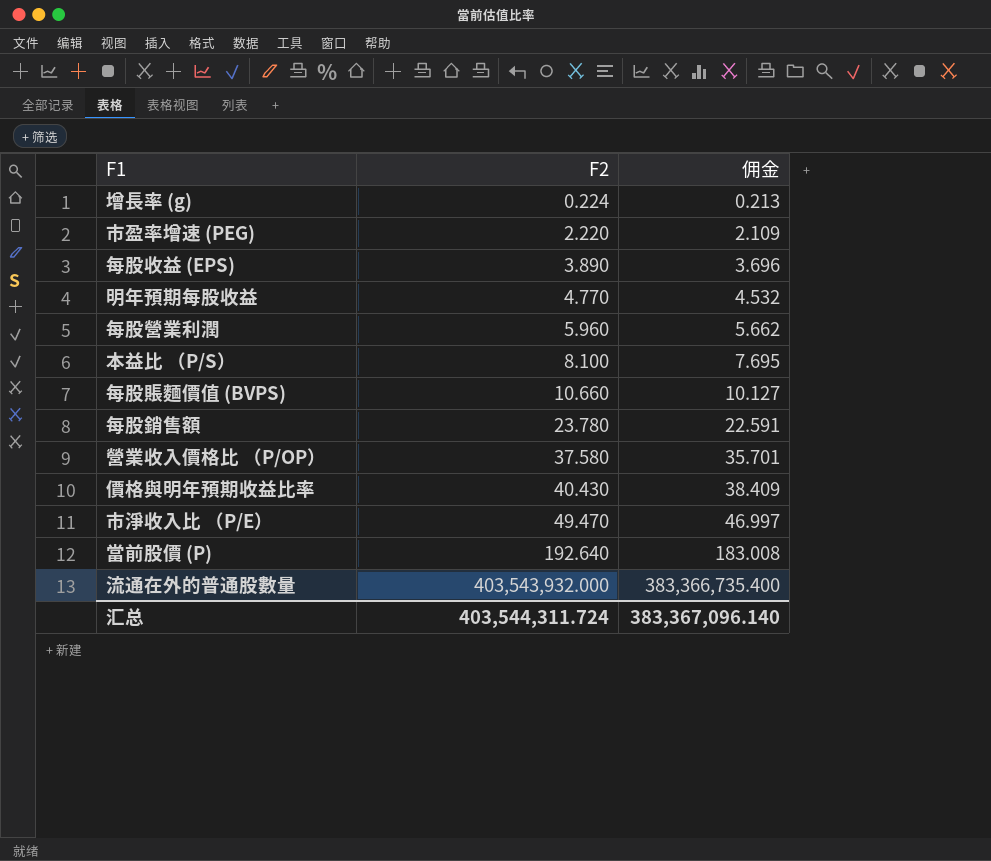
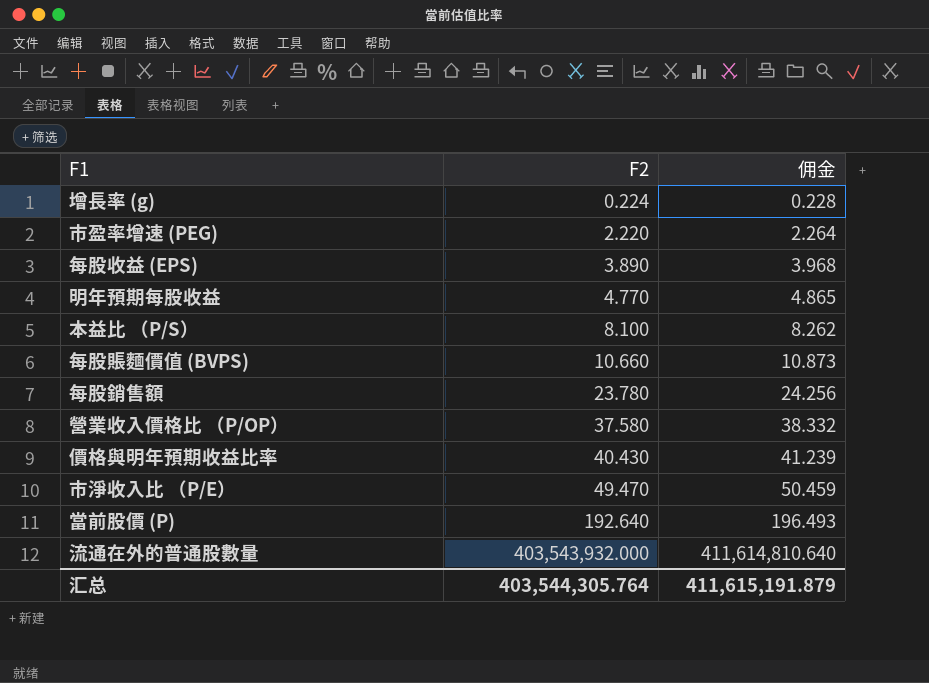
column 佣金 | formula: [F2] * 0.95 -> [F2] * 1.02
row 每股營業利潤: 5.960 | 5.662 -> none
汇总 | F2: 403,544,311.724 -> 403,544,305.764
汇总 | 佣金: 383,367,096.140 -> 411,615,191.879

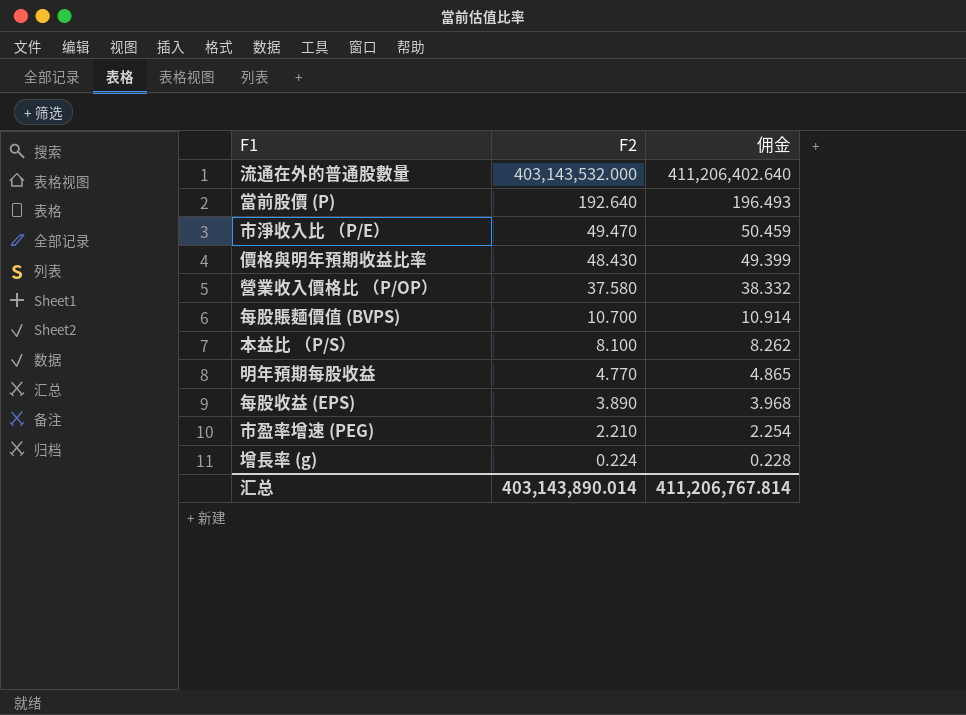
row order: F2 ascending -> F2 descending
row 每股銷售額: 23.780 | 24.256 -> none
流通在外的普通股數量 | F2: 403,543,932.000 -> 403,143,532.000
流通在外的普通股數量 | 佣金: 411,614,810.640 -> 411,206,402.640
價格與明年預期收益比率 | F2: 40.430 -> 48.430
價格與明年預期收益比率 | 佣金: 41.239 -> 49.399
每股賬麵價值 (BVPS) | F2: 10.660 -> 10.700
每股賬麵價值 (BVPS) | 佣金: 10.873 -> 10.914
市盈率增速 (PEG) | F2: 2.220 -> 2.210
市盈率增速 (PEG) | 佣金: 2.264 -> 2.254
汇总 | F2: 403,544,305.764 -> 403,143,890.014
汇总 | 佣金: 411,615,191.879 -> 411,206,767.814

